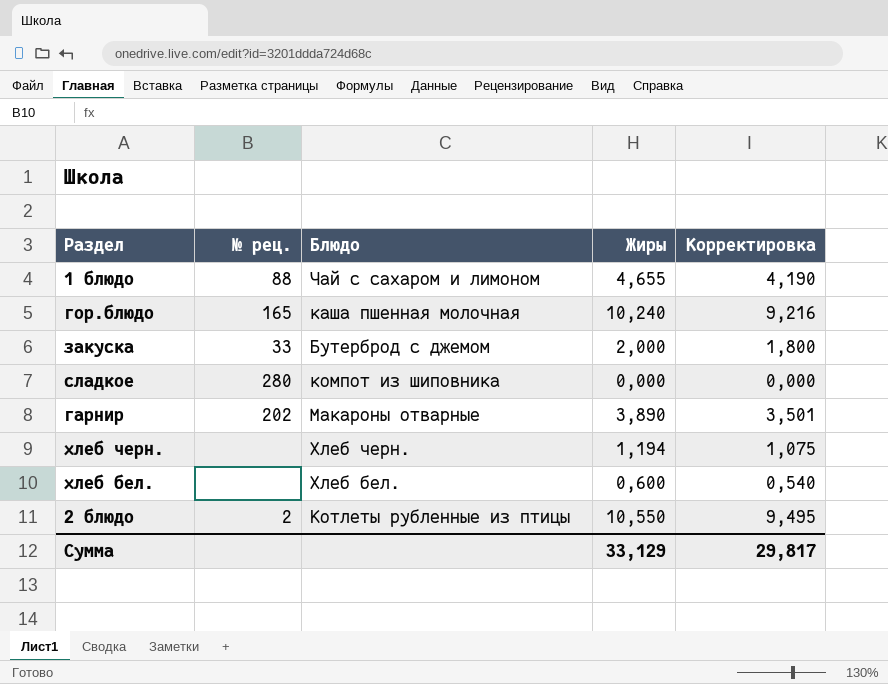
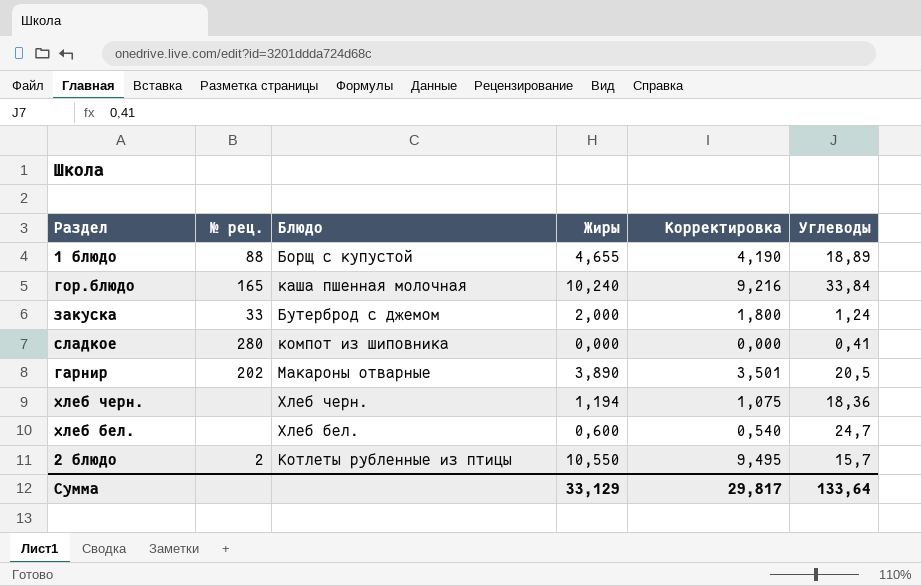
column Углеводы | position: none -> 6
1 блюдо | Блюдо: Чай с сахаром и лимоном -> Борщ с купустой

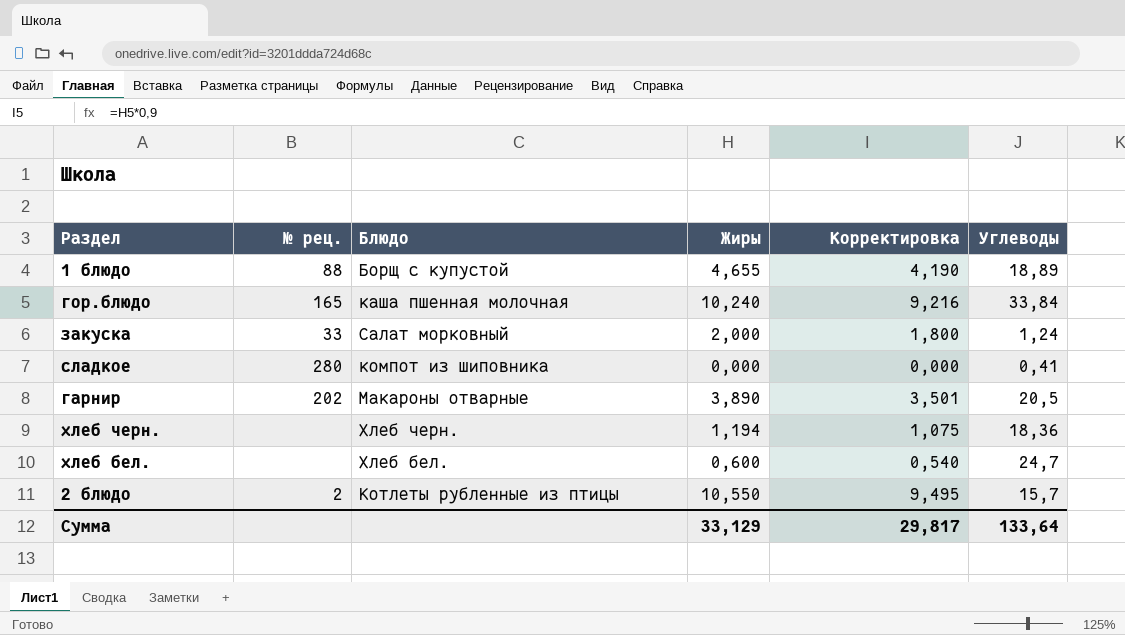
закуска | Блюдо: Бутерброд с джемом -> Салат морковный

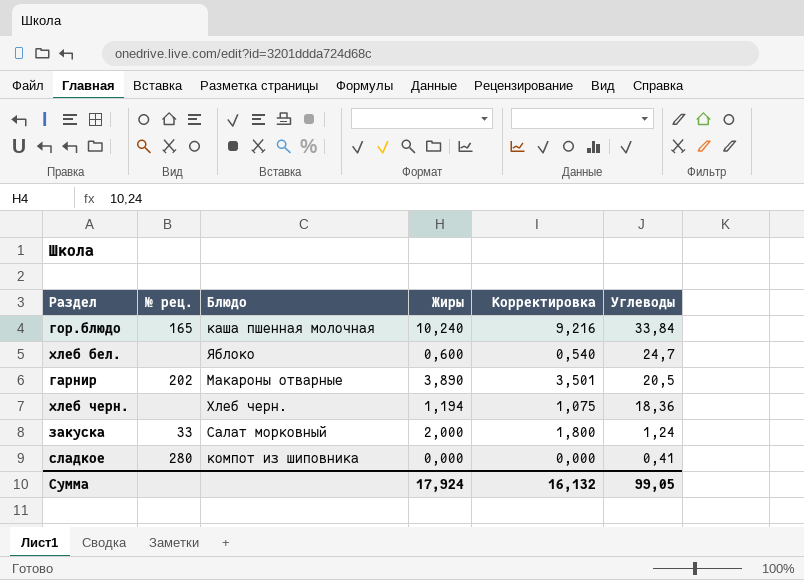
row order: none -> Углеводы descending
row 1 блюдо: 88 | Борщ с купустой | 4,655 | 4,190 | 18,89 -> none
row 2 блюдо: 2 | Котлеты рубленные из птицы | 10,550 | 9,495 | 15,7 -> none
хлеб бел. | Блюдо: Хлеб бел. -> Яблоко
Сумма | Жиры: 33,129 -> 17,924
Сумма | Корректировка: 29,817 -> 16,132
Сумма | Углеводы: 133,64 -> 99,05

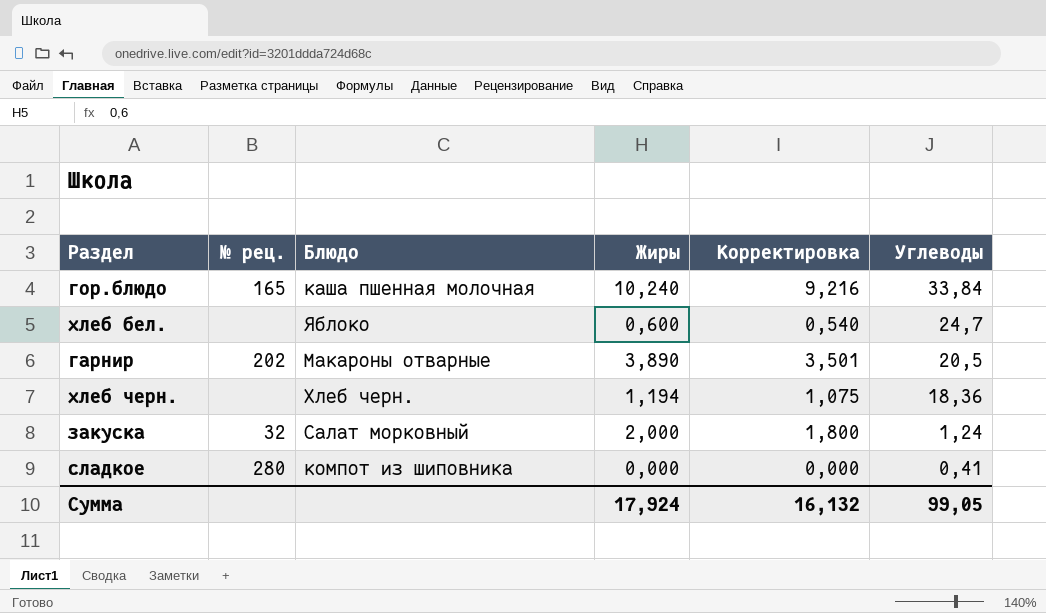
закуска | № рец.: 33 -> 32

